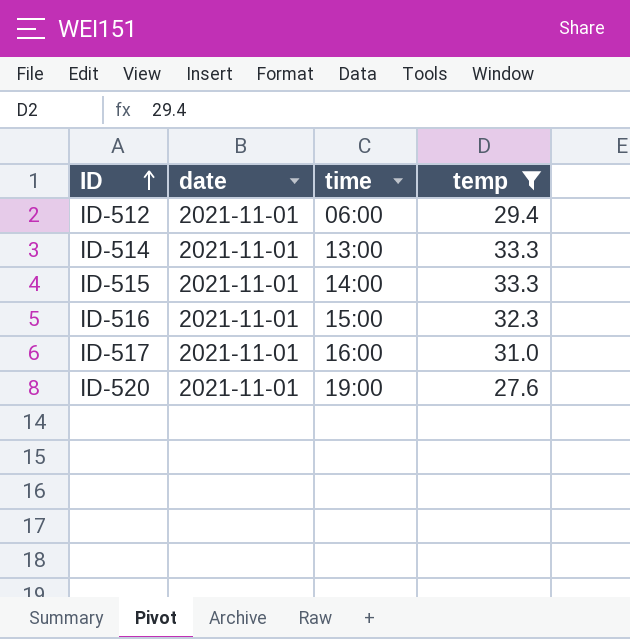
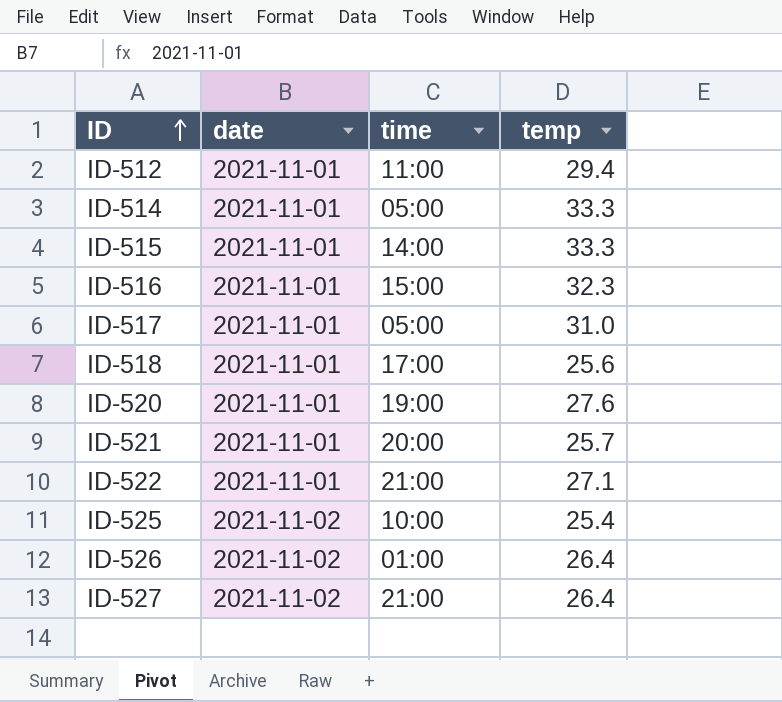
filter: temp >= 27.6 -> none
ID-512 | time: 06:00 -> 11:00
ID-514 | time: 13:00 -> 05:00
ID-517 | time: 16:00 -> 05:00

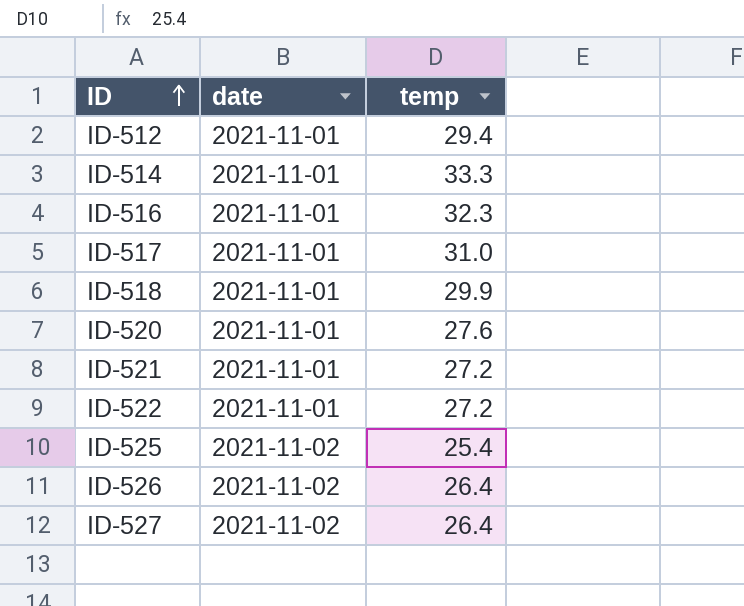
column time | position: 3 -> none
row ID-515: 2021-11-01 | 14:00 | 33.3 -> none
ID-518 | temp: 25.6 -> 29.9
ID-521 | temp: 25.7 -> 27.2
ID-522 | temp: 27.1 -> 27.2

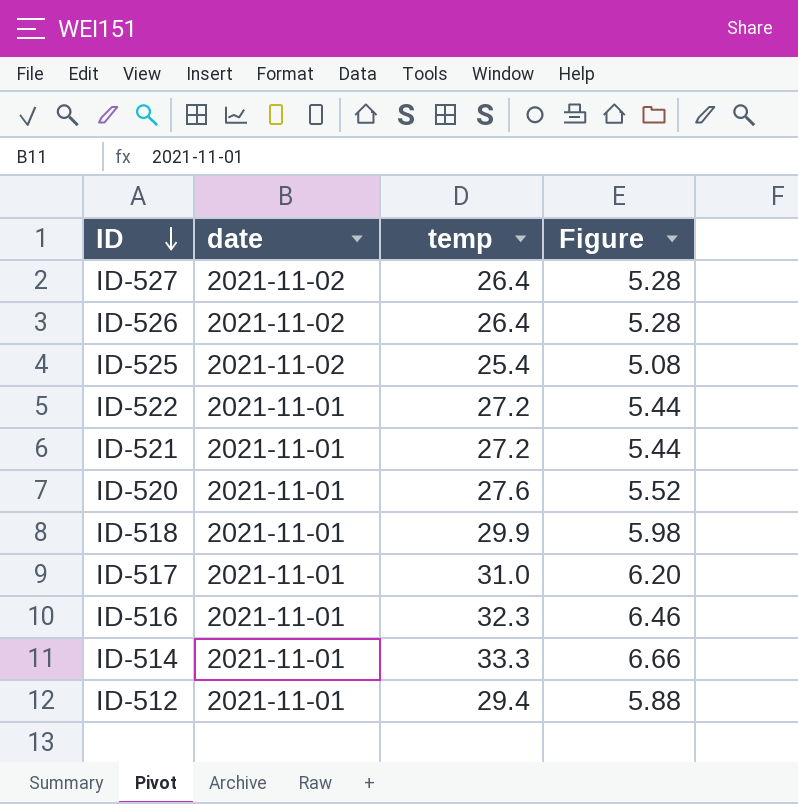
row order: ID ascending -> ID descending
column Figure | formula: none -> [temp] * 0.2

